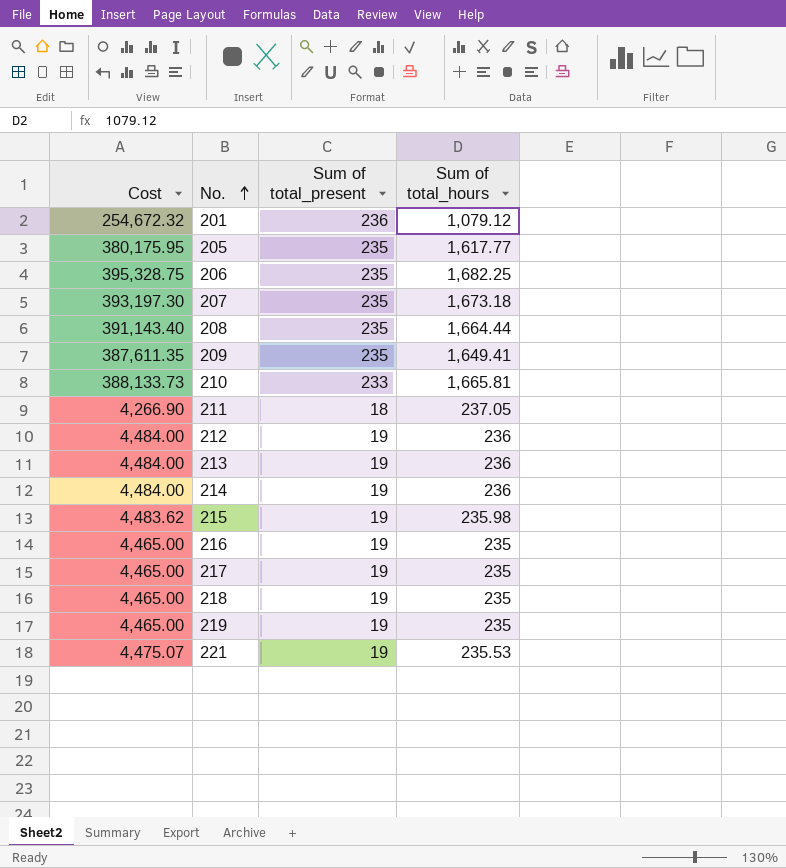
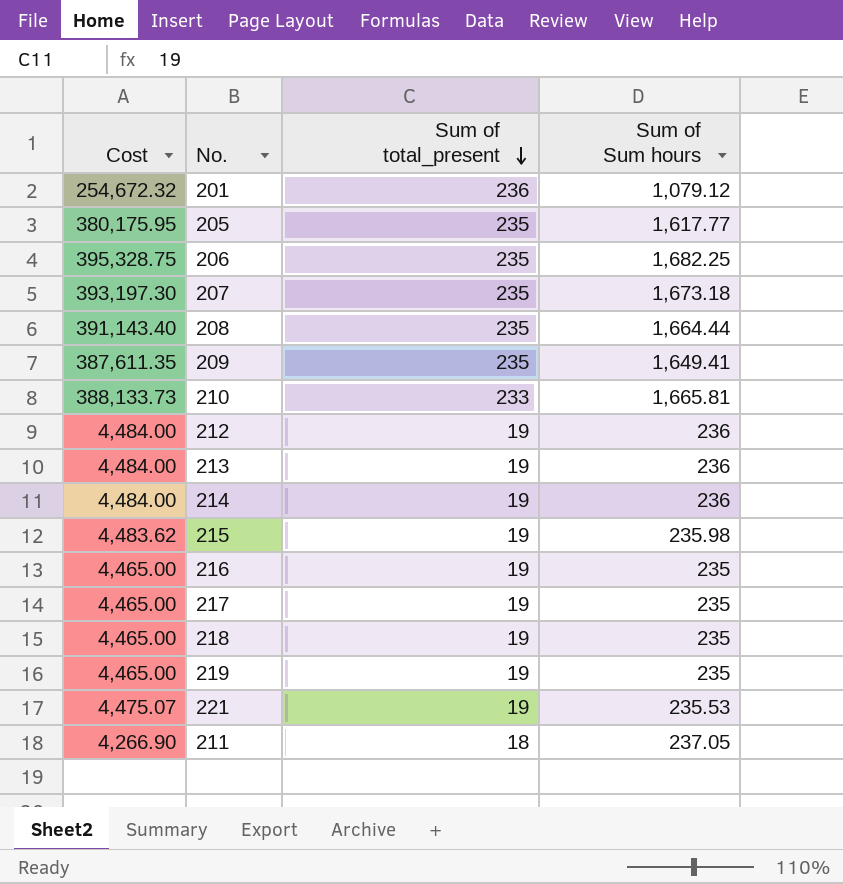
row order: No. ascending -> Sum of total_present descending
column name: Sum of total_hours -> Sum of Sum hours

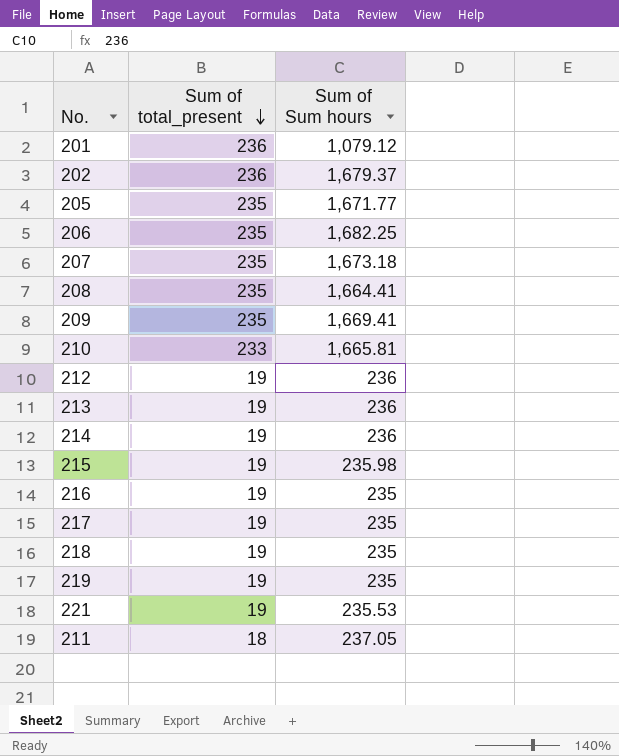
column Cost | formula: [Sum of total_present] * [Sum of Sum hours] -> none
row 202: none -> 236 | 1,679.37
205 | Sum of Sum hours: 1,617.77 -> 1,671.77
208 | Sum of Sum hours: 1,664.44 -> 1,664.41
209 | Sum of Sum hours: 1,649.41 -> 1,669.41

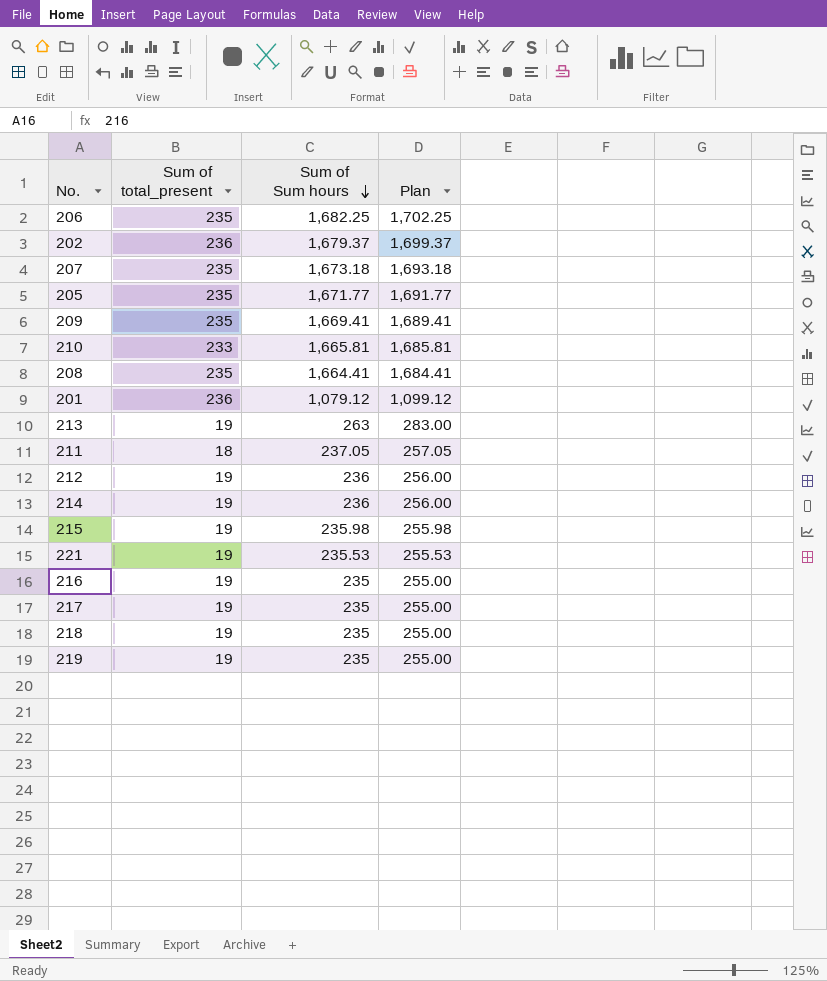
row order: Sum of total_present descending -> Sum of Sum hours descending
column Plan | formula: none -> [Sum of Sum hours] + 20
213 | Sum of Sum hours: 236 -> 263

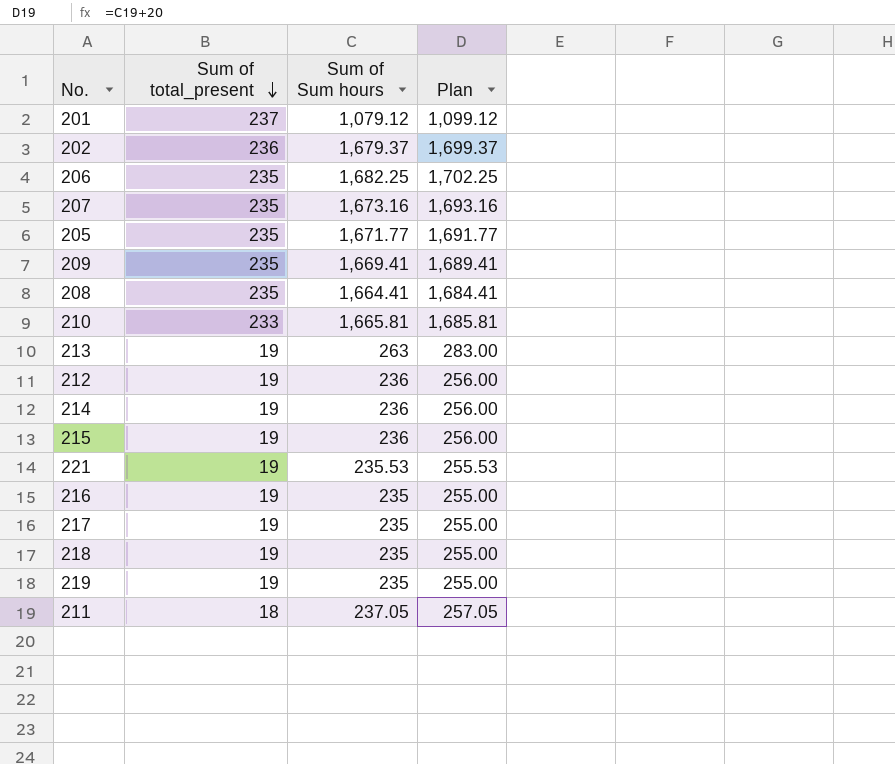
row order: Sum of Sum hours descending -> Sum of total_present descending
201 | Sum of total_present: 236 -> 237
207 | Sum of Sum hours: 1,673.18 -> 1,673.16
207 | Plan: 1,693.18 -> 1,693.16
215 | Sum of Sum hours: 235.98 -> 236
215 | Plan: 255.98 -> 256.00

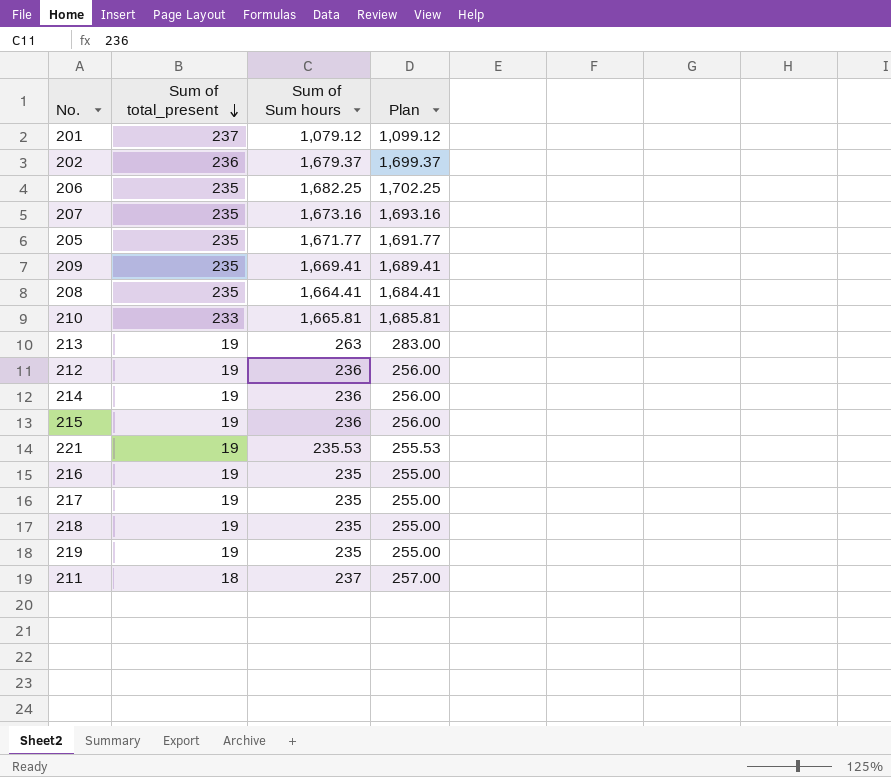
211 | Sum of Sum hours: 237.05 -> 237
211 | Plan: 257.05 -> 257.00

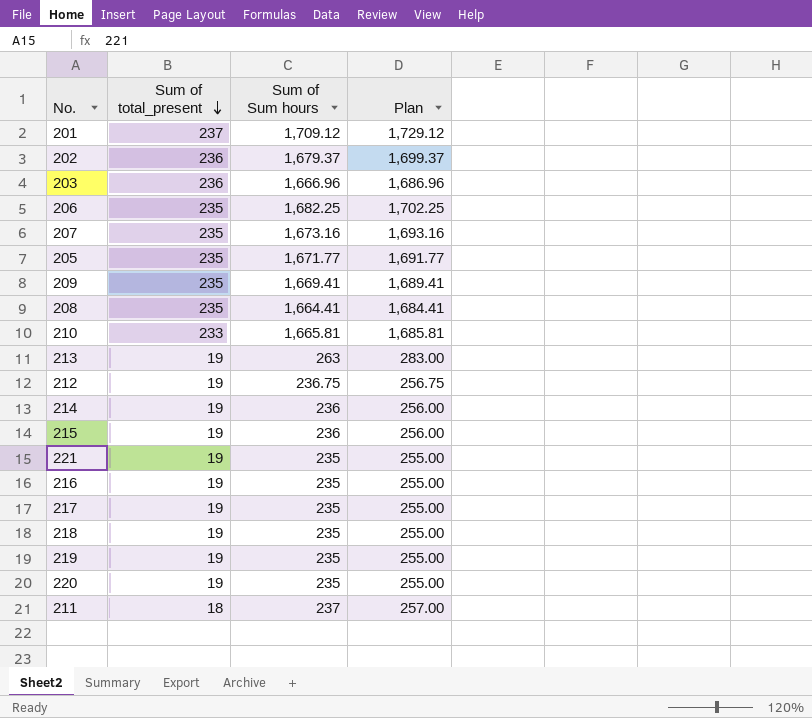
201 | Sum of Sum hours: 1,079.12 -> 1,709.12
201 | Plan: 1,099.12 -> 1,729.12
row 203: none -> 236 | 1,666.96 | 1,686.96
212 | Sum of Sum hours: 236 -> 236.75
212 | Plan: 256.00 -> 256.75
221 | Sum of Sum hours: 235.53 -> 235
221 | Plan: 255.53 -> 255.00
row 220: none -> 19 | 235 | 255.00

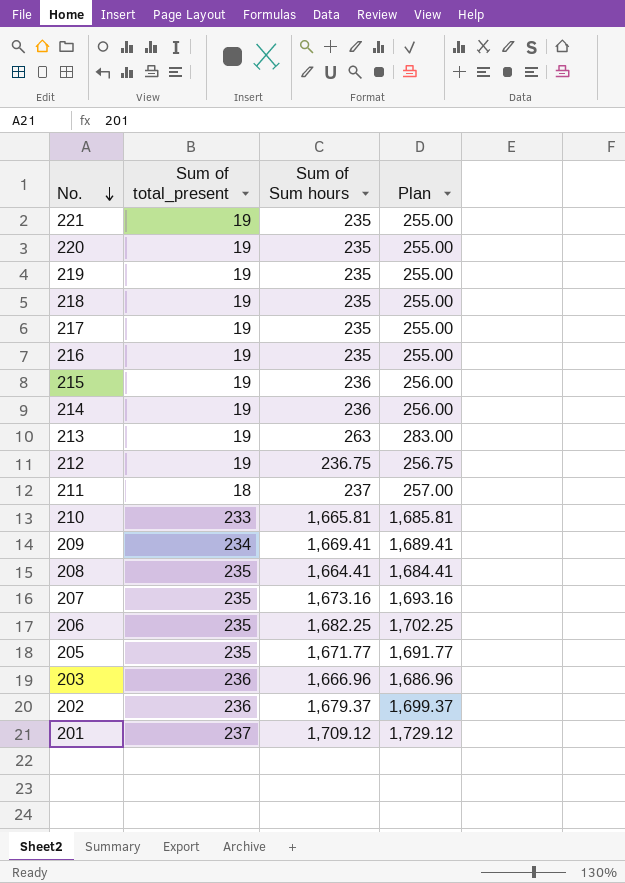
row order: Sum of total_present descending -> No. descending
209 | Sum of total_present: 235 -> 234

